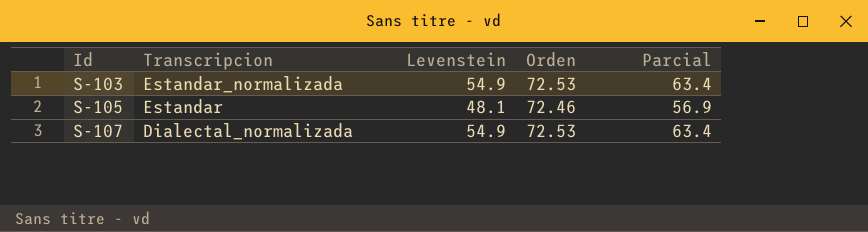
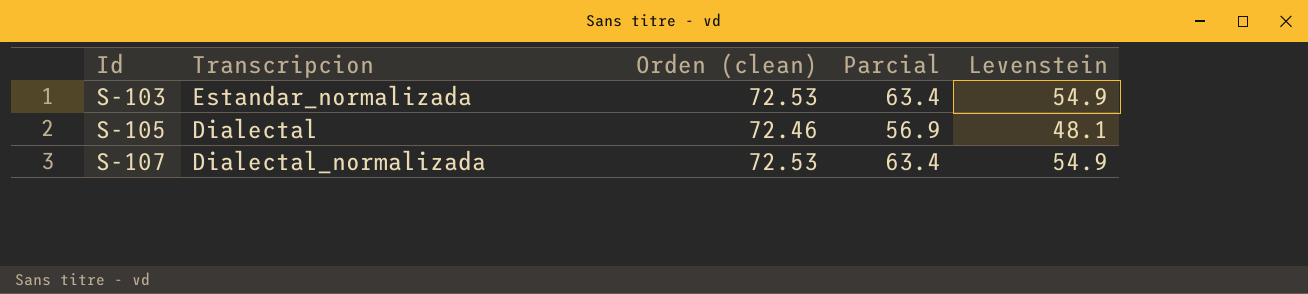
column name: Orden -> Orden (clean)
column Levenstein | position: 3 -> 5
S-105 | Transcripcion: Estandar -> Dialectal

